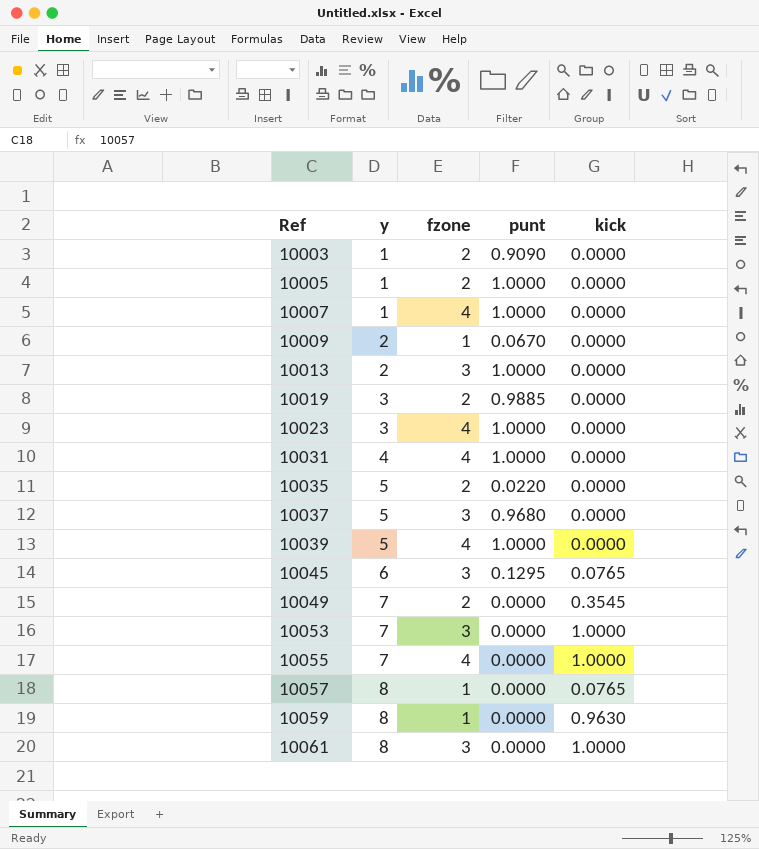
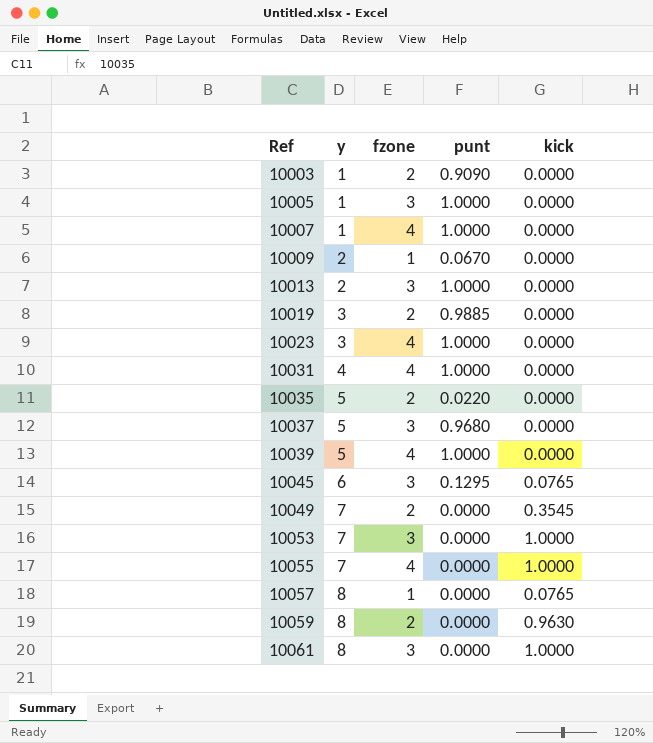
10005 | fzone: 2 -> 3
10059 | fzone: 1 -> 2

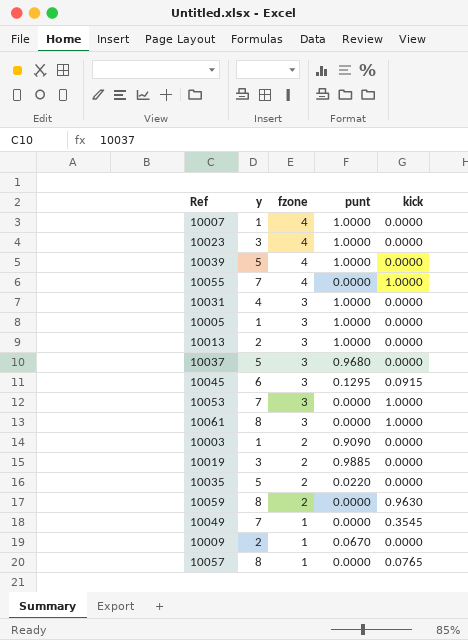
row order: Ref ascending -> fzone descending
10031 | fzone: 4 -> 3
10045 | kick: 0.0765 -> 0.0915
10049 | fzone: 2 -> 1

